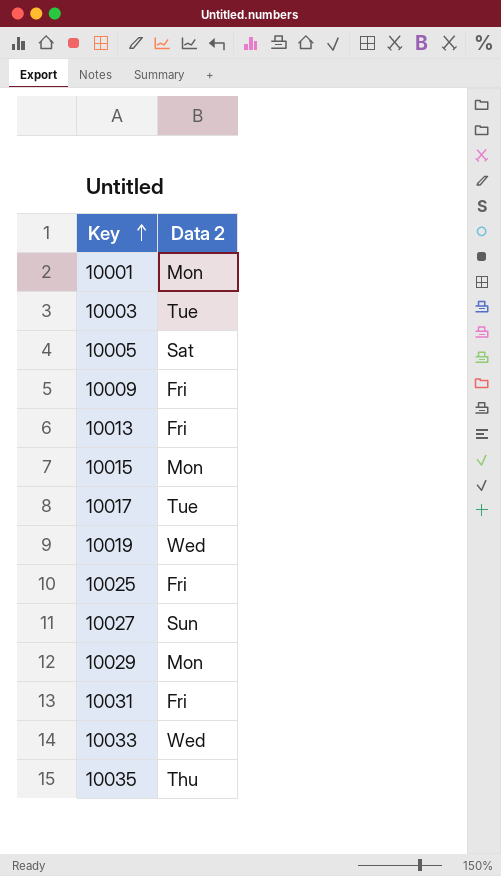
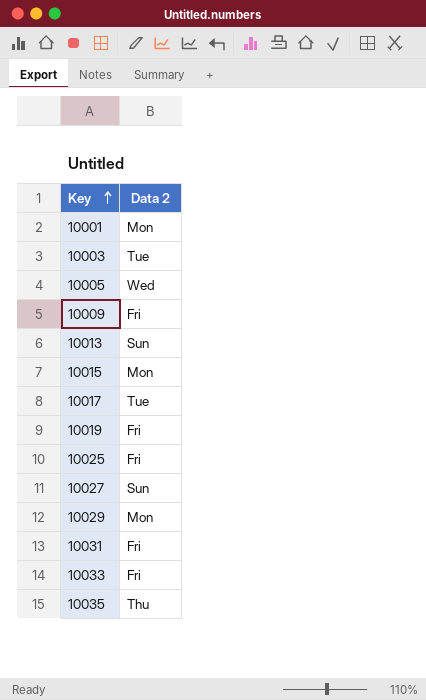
10005 | Data 2: Sat -> Wed
10013 | Data 2: Fri -> Sun
10019 | Data 2: Wed -> Fri
10033 | Data 2: Wed -> Fri

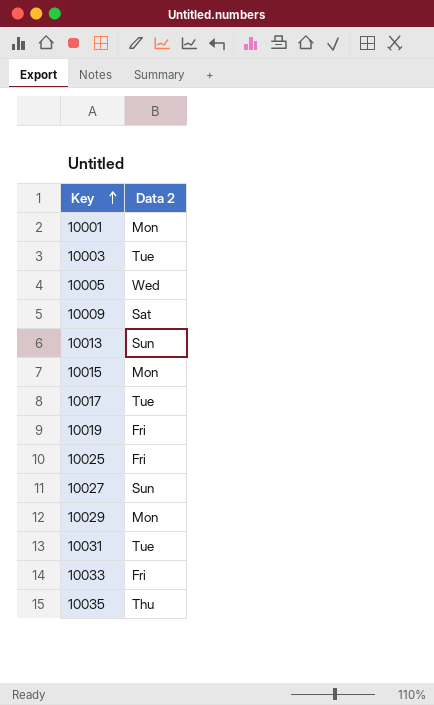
10009 | Data 2: Fri -> Sat
10031 | Data 2: Fri -> Tue

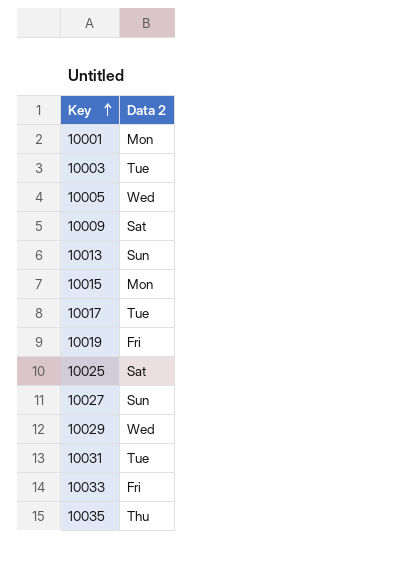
10025 | Data 2: Fri -> Sat
10029 | Data 2: Mon -> Wed

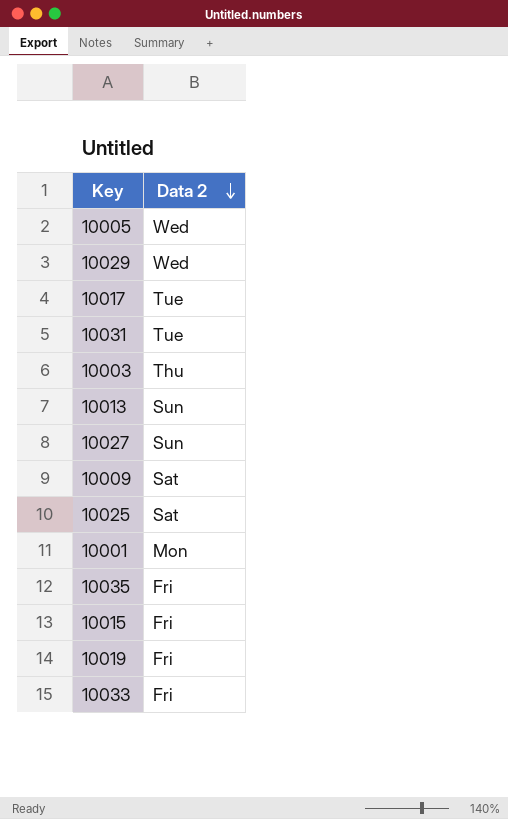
row order: Key ascending -> Data 2 descending
10003 | Data 2: Tue -> Thu
10035 | Data 2: Thu -> Fri
10015 | Data 2: Mon -> Fri

